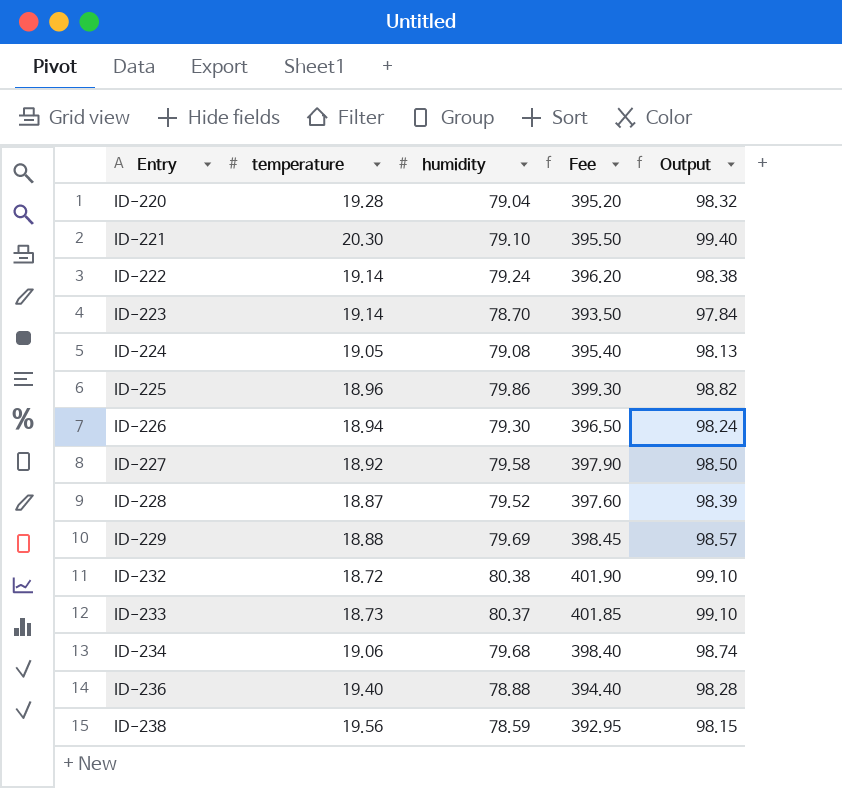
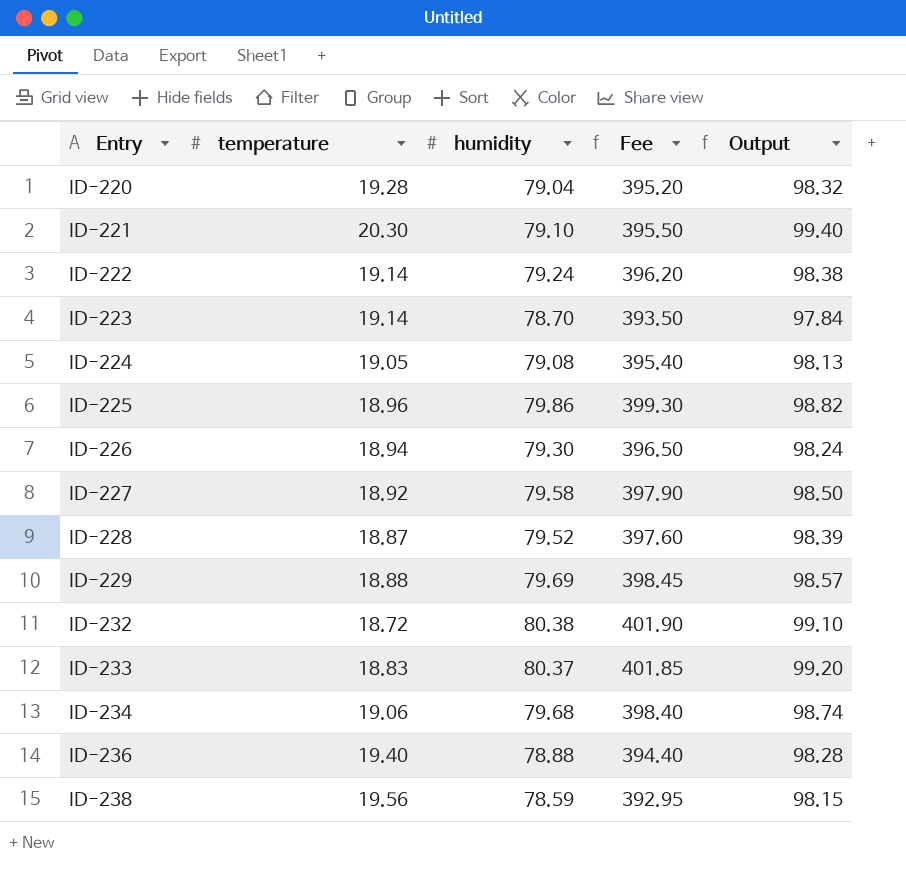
ID-233 | temperature: 18.73 -> 18.83
ID-233 | Output: 99.10 -> 99.20

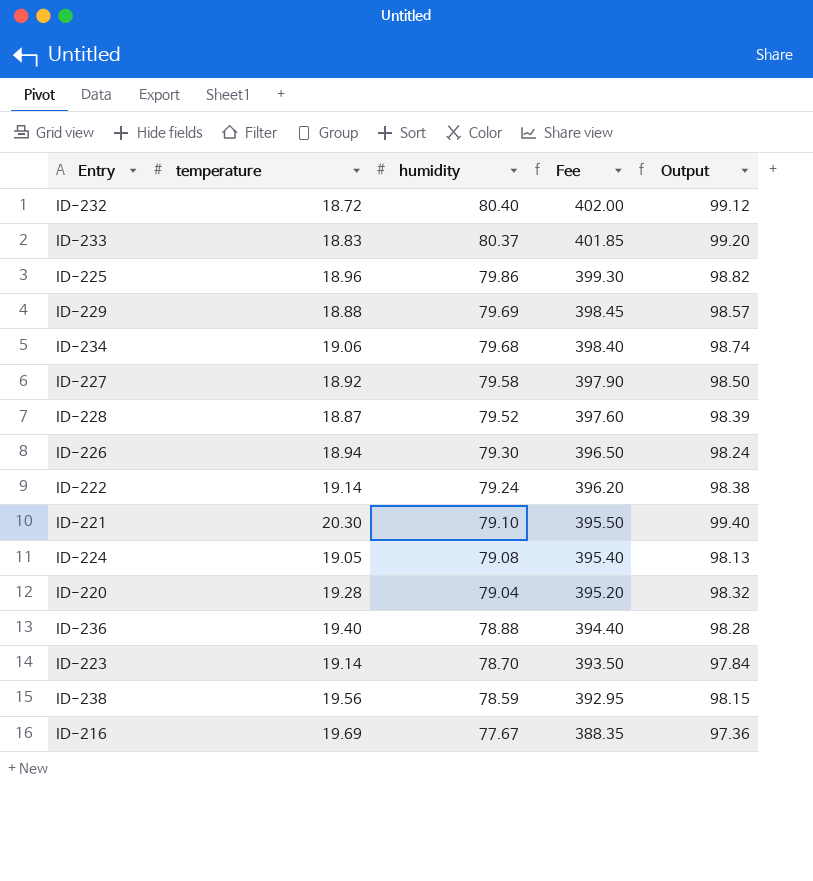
row order: Entry ascending -> humidity descending
ID-232 | humidity: 80.38 -> 80.40
ID-232 | Fee: 401.90 -> 402.00
ID-232 | Output: 99.10 -> 99.12
row ID-216: none -> 19.69 | 77.67 | 388.35 | 97.36

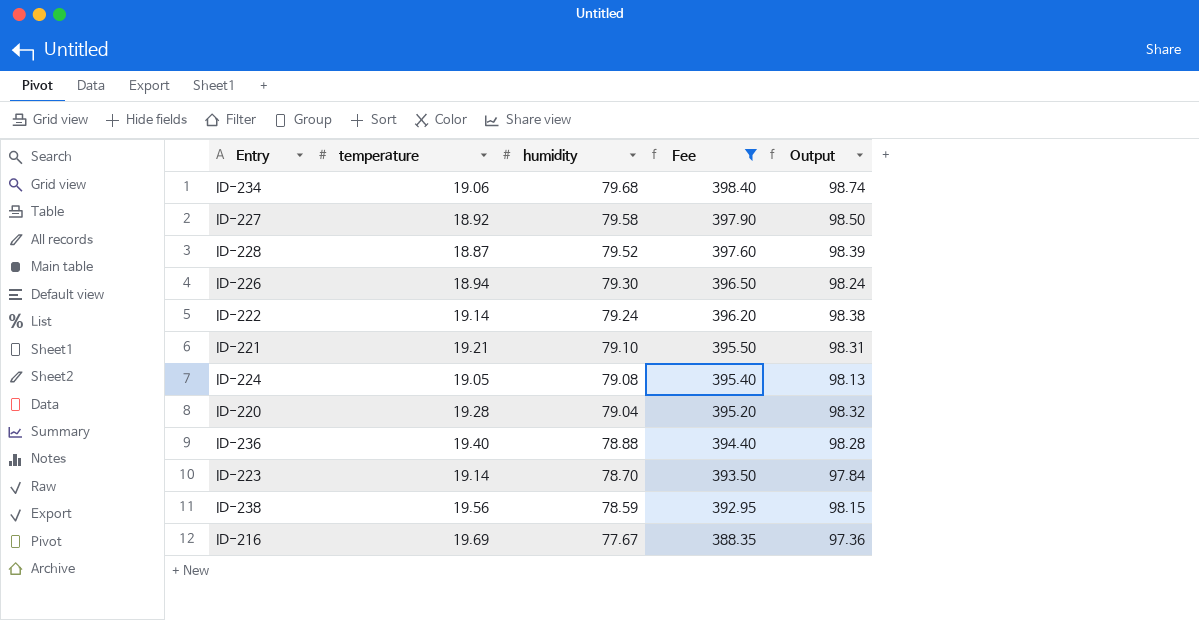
filter: none -> Fee <= 398.40
ID-221 | temperature: 20.30 -> 19.21
ID-221 | Output: 99.40 -> 98.31

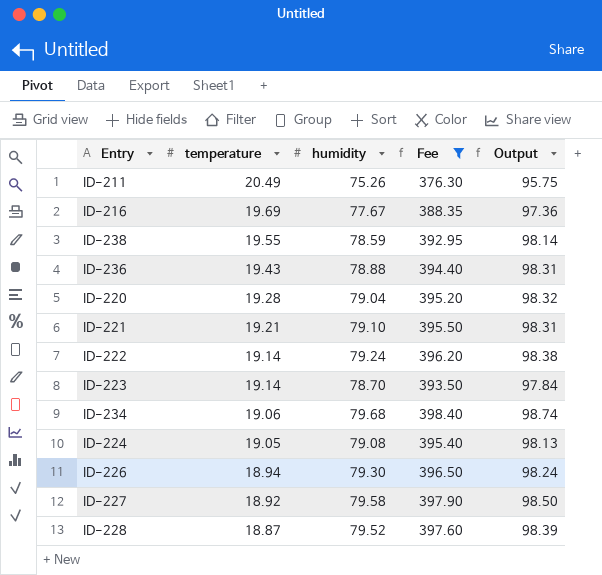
row order: humidity descending -> temperature descending
row ID-211: none -> 20.49 | 75.26 | 376.30 | 95.75
ID-238 | temperature: 19.56 -> 19.55
ID-238 | Output: 98.15 -> 98.14
ID-236 | temperature: 19.40 -> 19.43
ID-236 | Output: 98.28 -> 98.31

